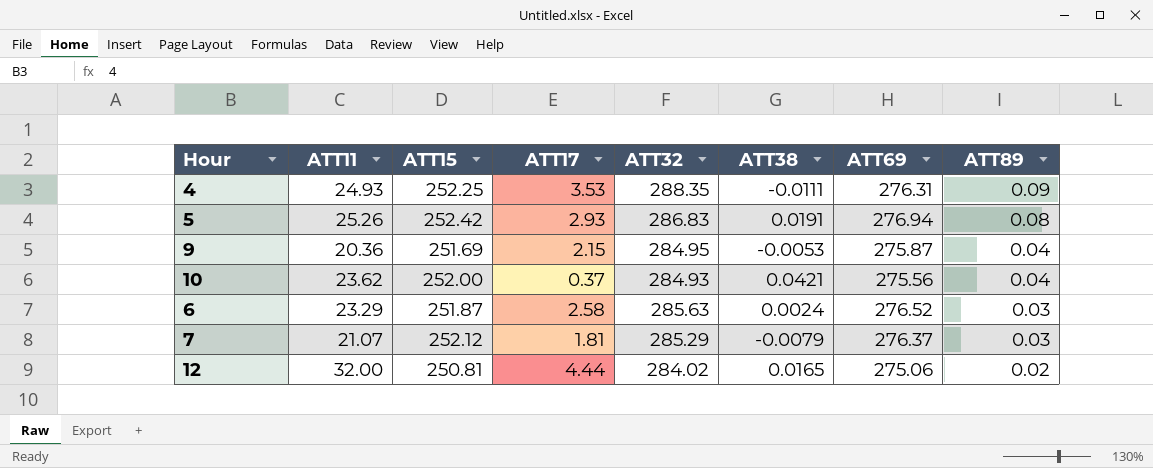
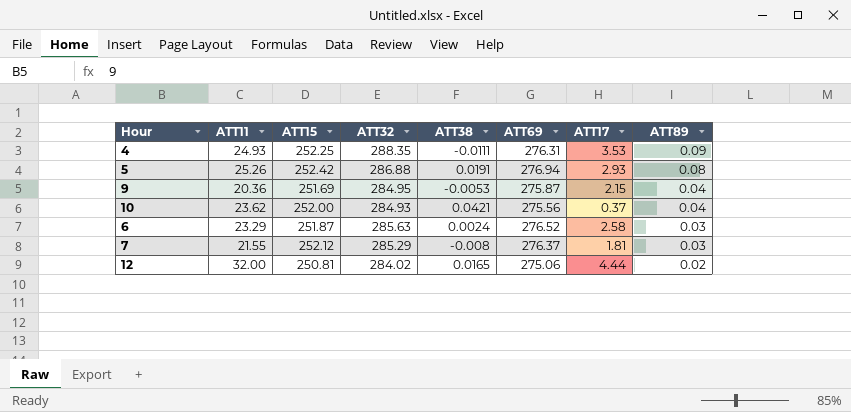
column ATT17 | position: 4 -> 7
5 | ATT32: 286.83 -> 286.88
7 | ATT11: 21.07 -> 21.55
7 | ATT38: -0.0079 -> -0.008

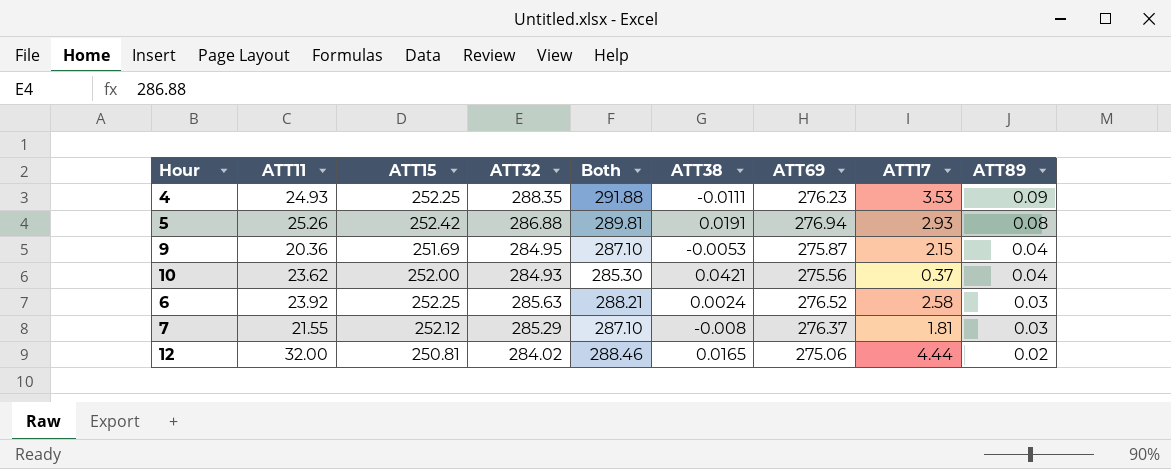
column Both | formula: none -> [ATT32] + [ATT17]
4 | ATT69: 276.31 -> 276.23
6 | ATT11: 23.29 -> 23.92
6 | ATT15: 251.87 -> 252.25

